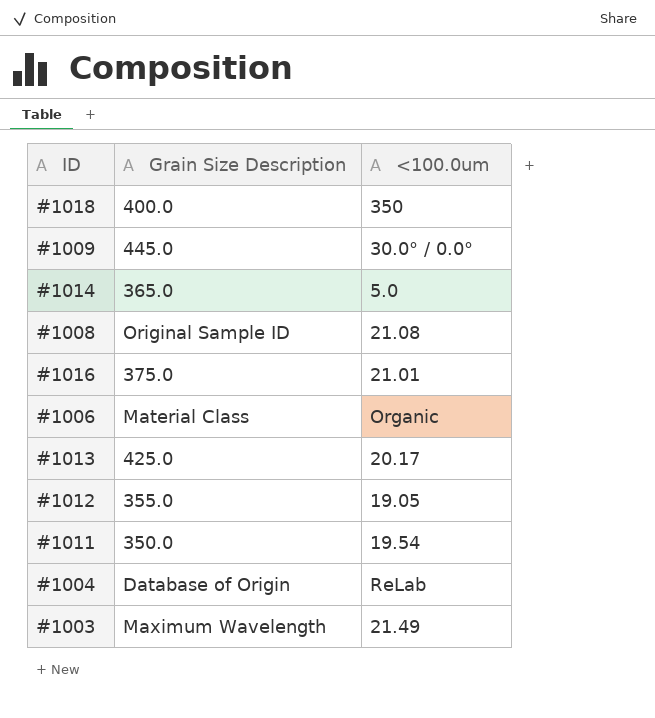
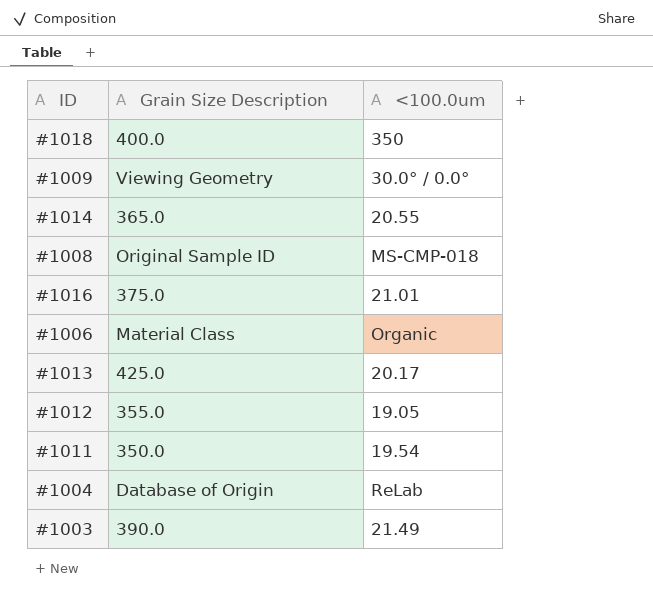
#1009 | Grain Size Description: 445.0 -> Viewing Geometry
#1014 | <100.0um: 5.0 -> 20.55
#1008 | <100.0um: 21.08 -> MS-CMP-018
#1003 | Grain Size Description: Maximum Wavelength -> 390.0

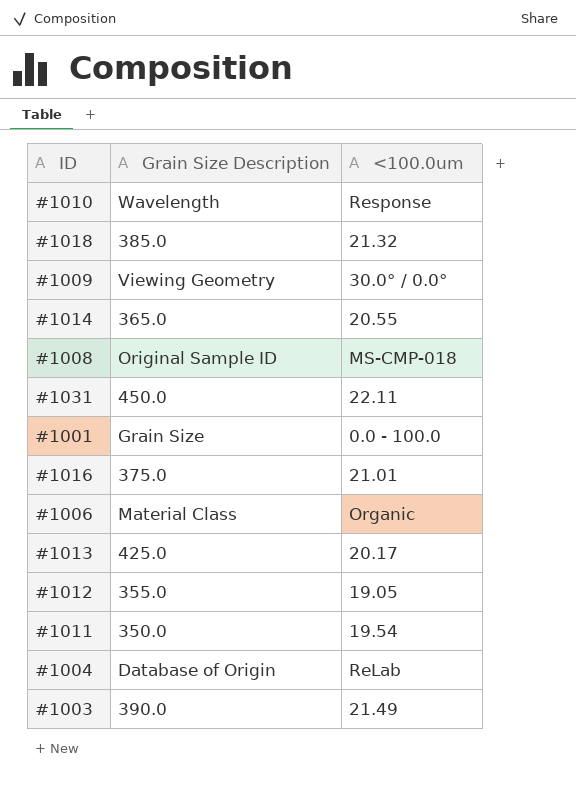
row #1010: none -> Wavelength | Response
#1018 | Grain Size Description: 400.0 -> 385.0
#1018 | <100.0um: 350 -> 21.32
row #1031: none -> 450.0 | 22.11
row #1001: none -> Grain Size | 0.0 - 100.0

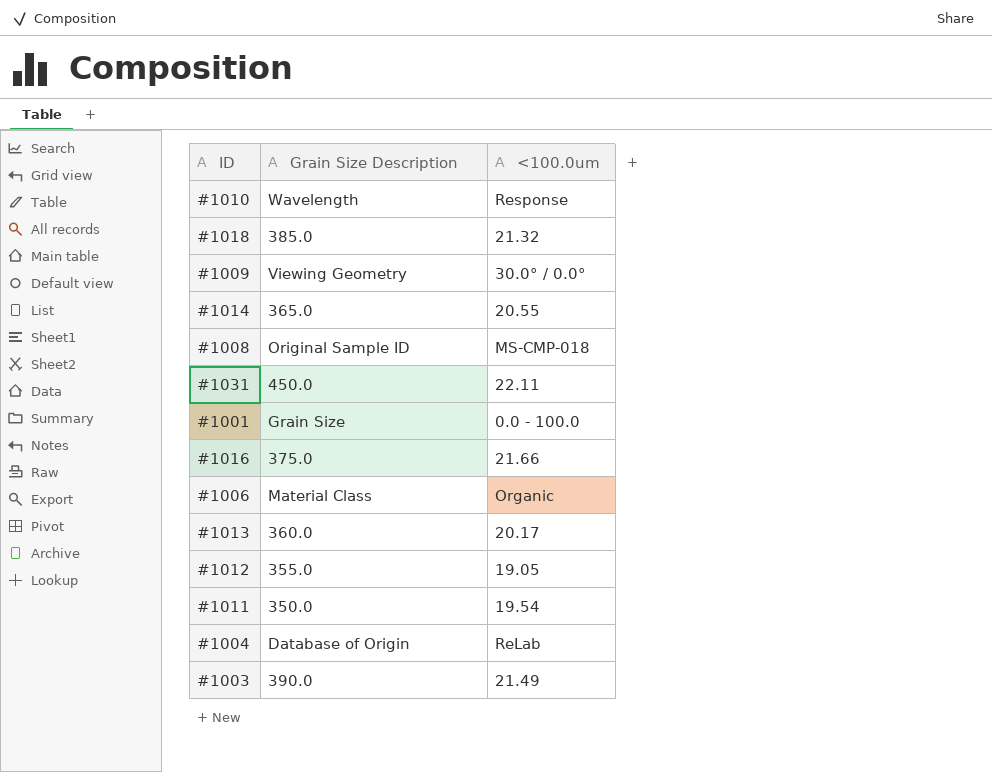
#1016 | <100.0um: 21.01 -> 21.66
#1013 | Grain Size Description: 425.0 -> 360.0

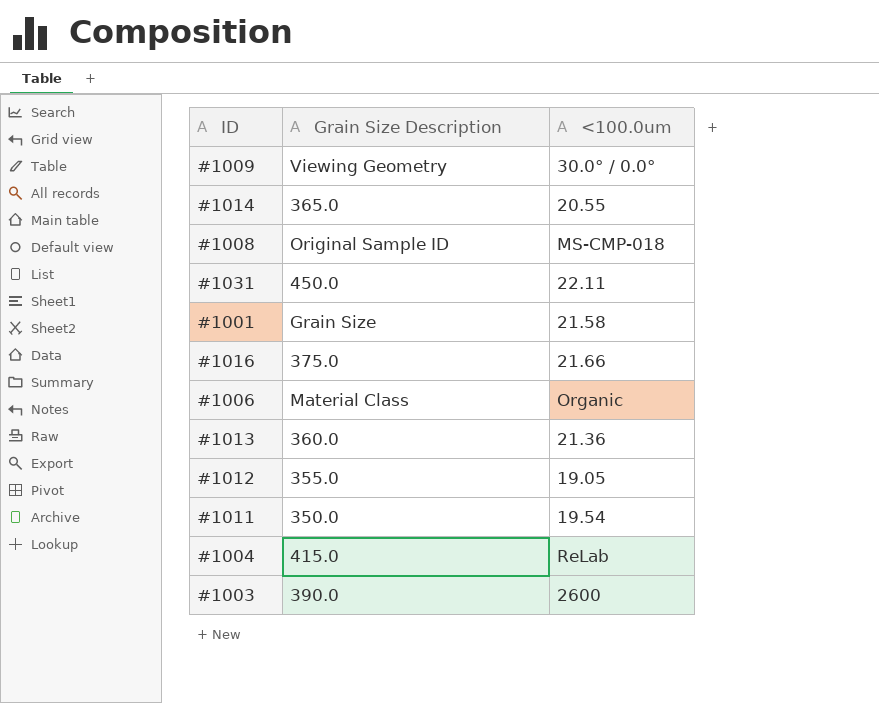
row #1010: Wavelength | Response -> none
row #1018: 385.0 | 21.32 -> none
#1001 | <100.0um: 0.0 - 100.0 -> 21.58
#1013 | <100.0um: 20.17 -> 21.36
#1004 | Grain Size Description: Database of Origin -> 415.0
#1003 | <100.0um: 21.49 -> 2600

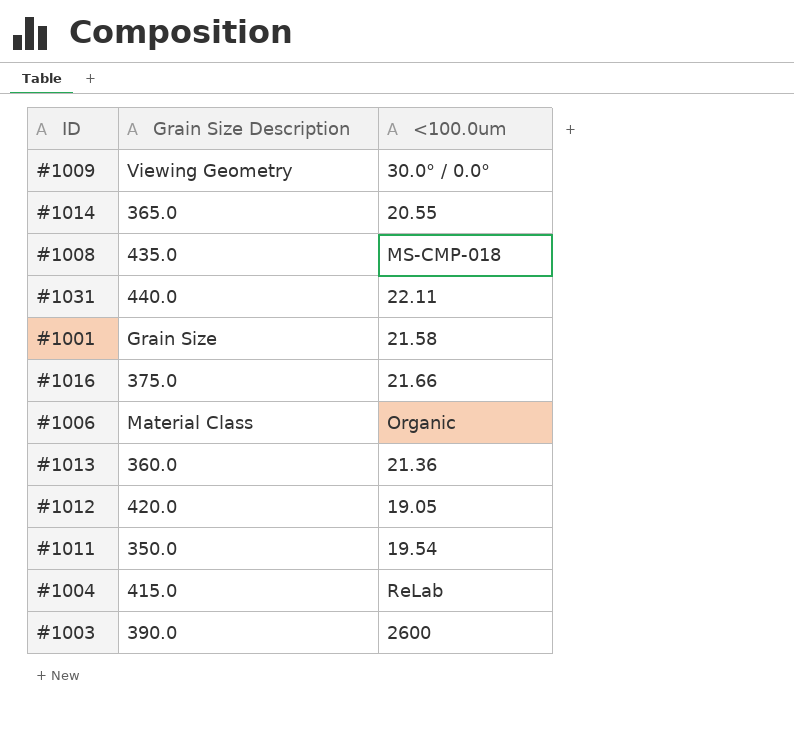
#1008 | Grain Size Description: Original Sample ID -> 435.0
#1031 | Grain Size Description: 450.0 -> 440.0
#1012 | Grain Size Description: 355.0 -> 420.0

